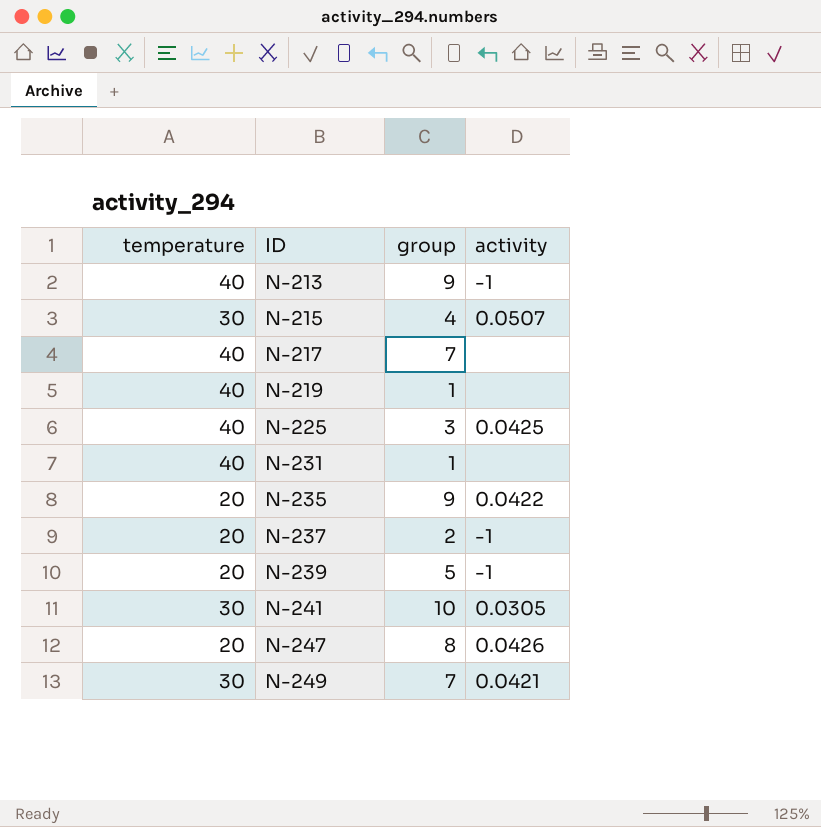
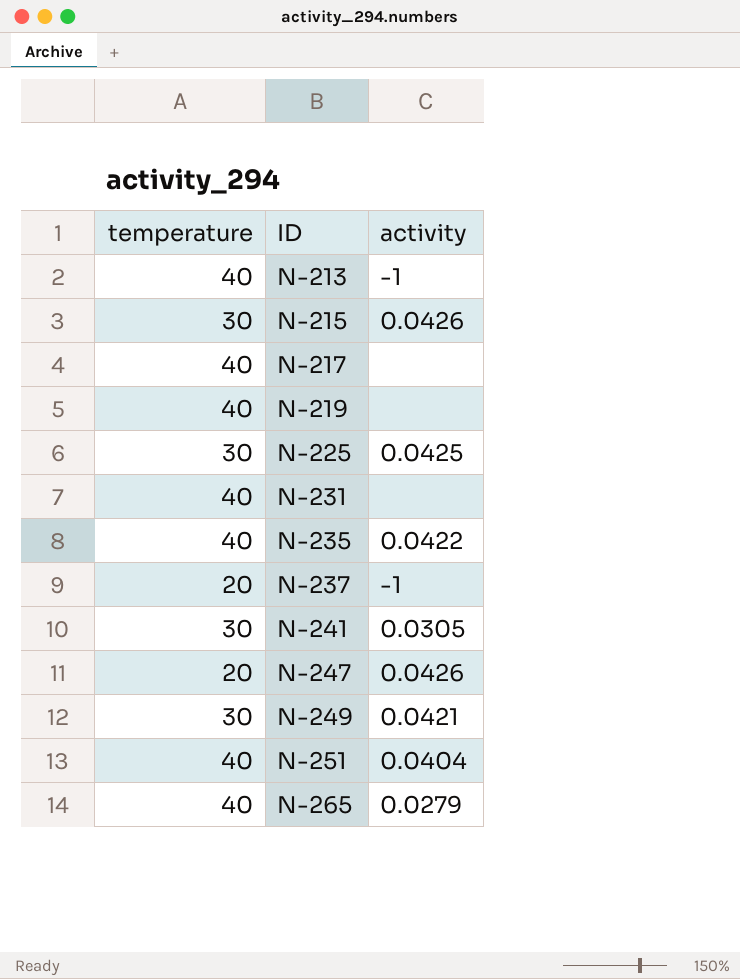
column group | position: 3 -> none
row N-239: 20 | 5 | -1 -> none
N-215 | activity: 0.0507 -> 0.0426
N-225 | temperature: 40 -> 30
N-235 | temperature: 20 -> 40
row N-251: none -> 40 | 0.0404
row N-265: none -> 40 | 0.0279

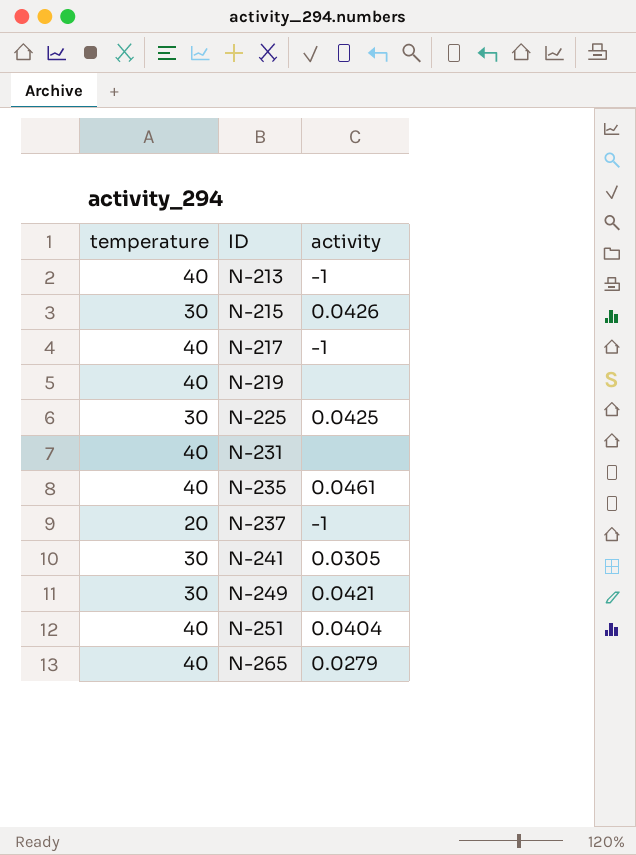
row N-247: 20 | 0.0426 -> none
N-217 | activity: none -> -1
N-235 | activity: 0.0422 -> 0.0461

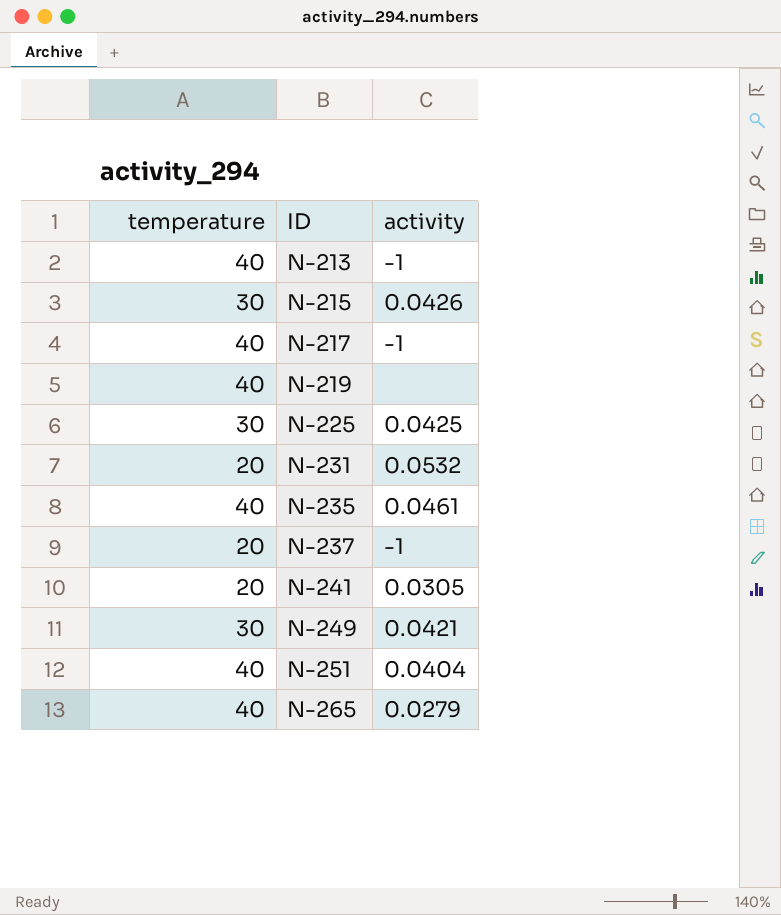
N-231 | temperature: 40 -> 20
N-231 | activity: none -> 0.0532
N-241 | temperature: 30 -> 20

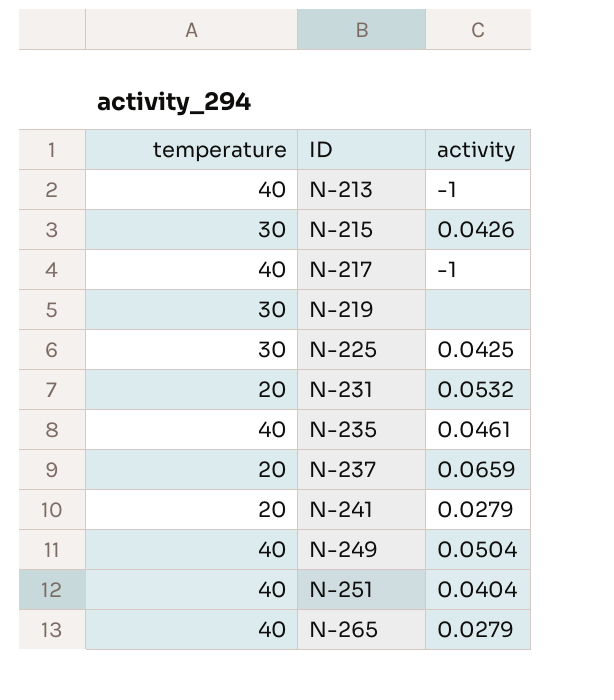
N-219 | temperature: 40 -> 30
N-237 | activity: -1 -> 0.0659
N-241 | activity: 0.0305 -> 0.0279
N-249 | temperature: 30 -> 40
N-249 | activity: 0.0421 -> 0.0504

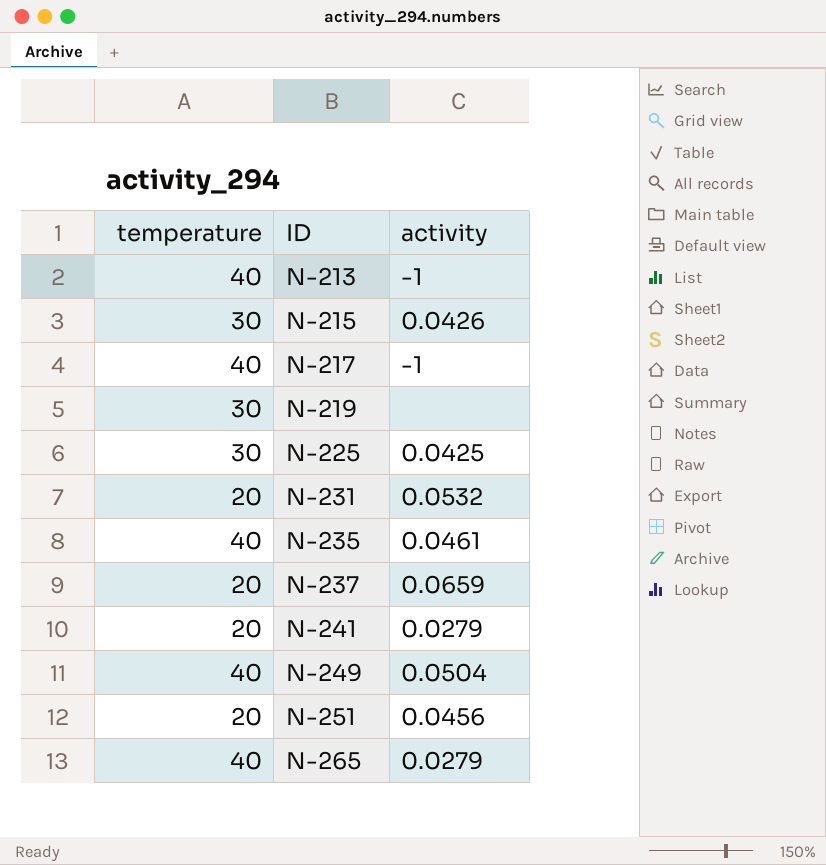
N-251 | temperature: 40 -> 20
N-251 | activity: 0.0404 -> 0.0456

